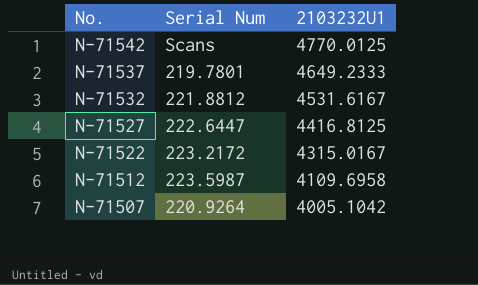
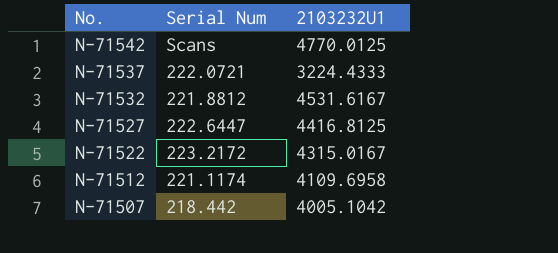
N-71537 | Serial Num: 219.7801 -> 222.0721
N-71537 | 2103232U1: 4649.2333 -> 3224.4333
N-71512 | Serial Num: 223.5987 -> 221.1174
N-71507 | Serial Num: 220.9264 -> 218.442

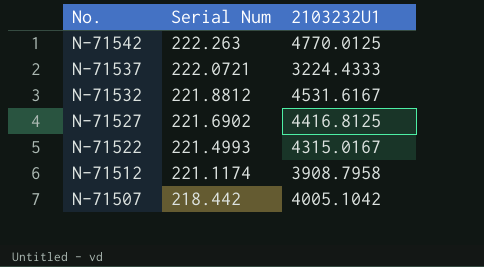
N-71542 | Serial Num: Scans -> 222.263
N-71527 | Serial Num: 222.6447 -> 221.6902
N-71522 | Serial Num: 223.2172 -> 221.4993
N-71512 | 2103232U1: 4109.6958 -> 3908.7958

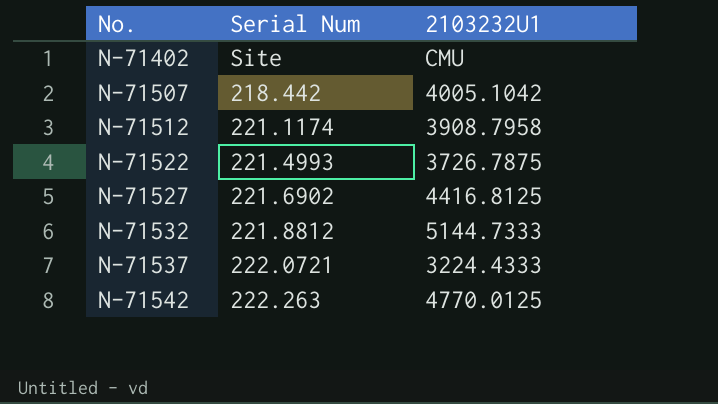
row order: No. descending -> No. ascending
row N-71402: none -> Site | CMU
N-71522 | 2103232U1: 4315.0167 -> 3726.7875
N-71532 | 2103232U1: 4531.6167 -> 5144.7333

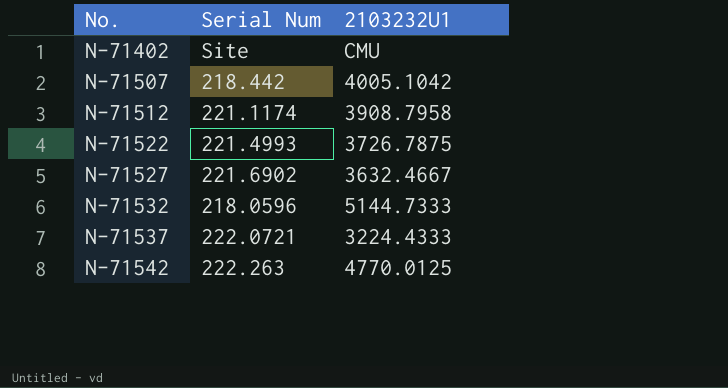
N-71527 | 2103232U1: 4416.8125 -> 3632.4667
N-71532 | Serial Num: 221.8812 -> 218.0596

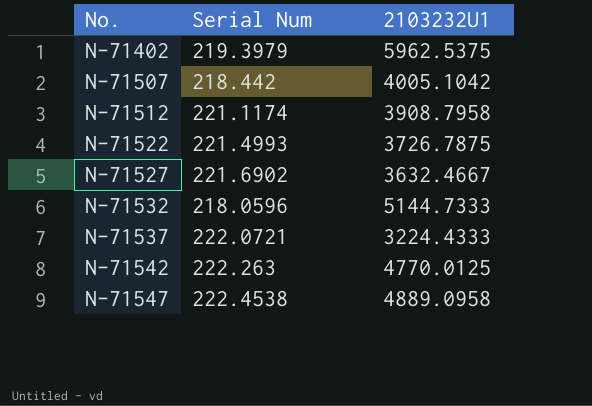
N-71402 | Serial Num: Site -> 219.3979
N-71402 | 2103232U1: CMU -> 5962.5375
row N-71547: none -> 222.4538 | 4889.0958

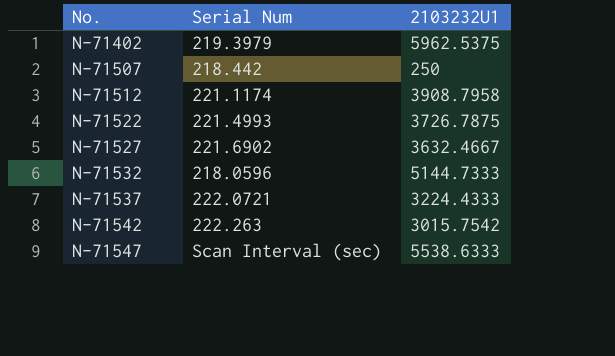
N-71507 | 2103232U1: 4005.1042 -> 250
N-71542 | 2103232U1: 4770.0125 -> 3015.7542
N-71547 | Serial Num: 222.4538 -> Scan Interval (sec)
N-71547 | 2103232U1: 4889.0958 -> 5538.6333

